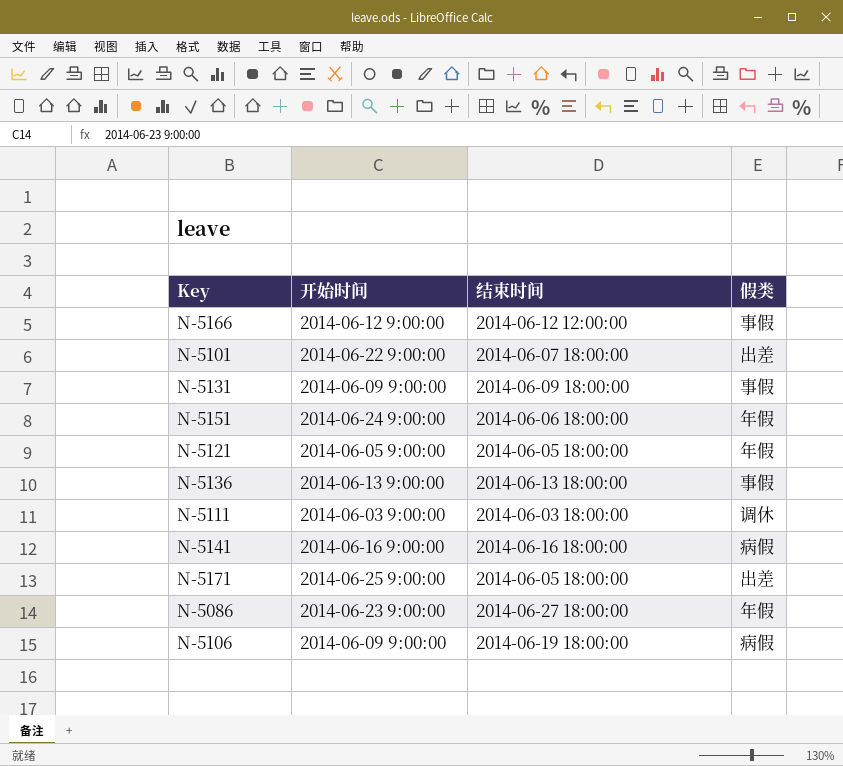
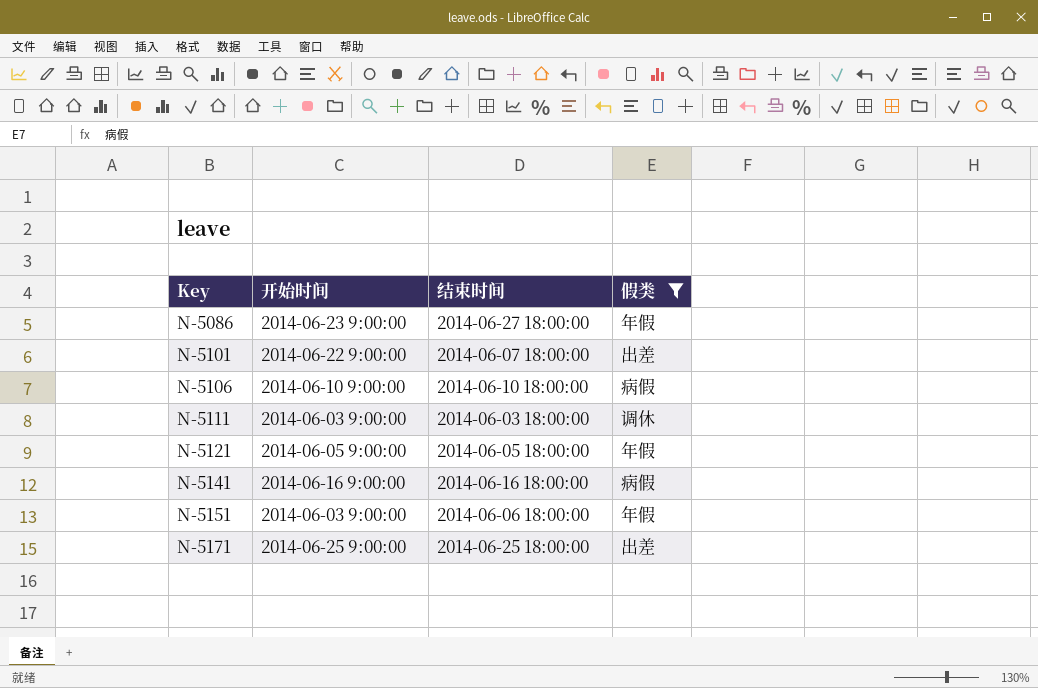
filter: none -> 假类 != 事假
row order: none -> Key ascending
N-5106 | 开始时间: 2014-06-09 9:00:00 -> 2014-06-10 9:00:00
N-5106 | 结束时间: 2014-06-19 18:00:00 -> 2014-06-10 18:00:00
N-5151 | 开始时间: 2014-06-24 9:00:00 -> 2014-06-03 9:00:00
N-5171 | 结束时间: 2014-06-05 18:00:00 -> 2014-06-25 18:00:00

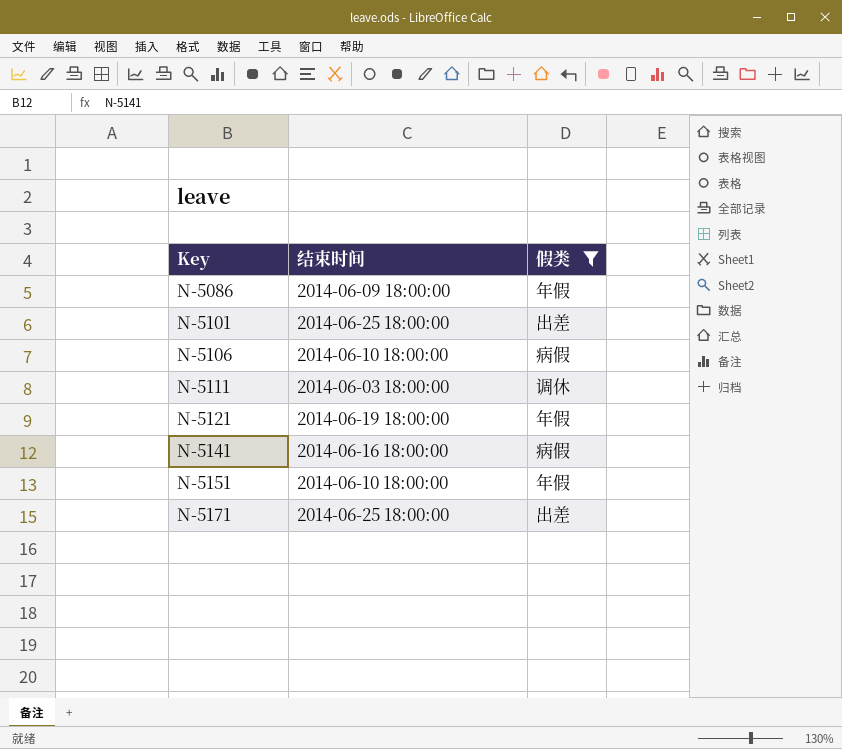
column 开始时间 | position: 2 -> none
N-5086 | 结束时间: 2014-06-27 18:00:00 -> 2014-06-09 18:00:00
N-5101 | 结束时间: 2014-06-07 18:00:00 -> 2014-06-25 18:00:00
N-5121 | 结束时间: 2014-06-05 18:00:00 -> 2014-06-19 18:00:00
N-5151 | 结束时间: 2014-06-06 18:00:00 -> 2014-06-10 18:00:00

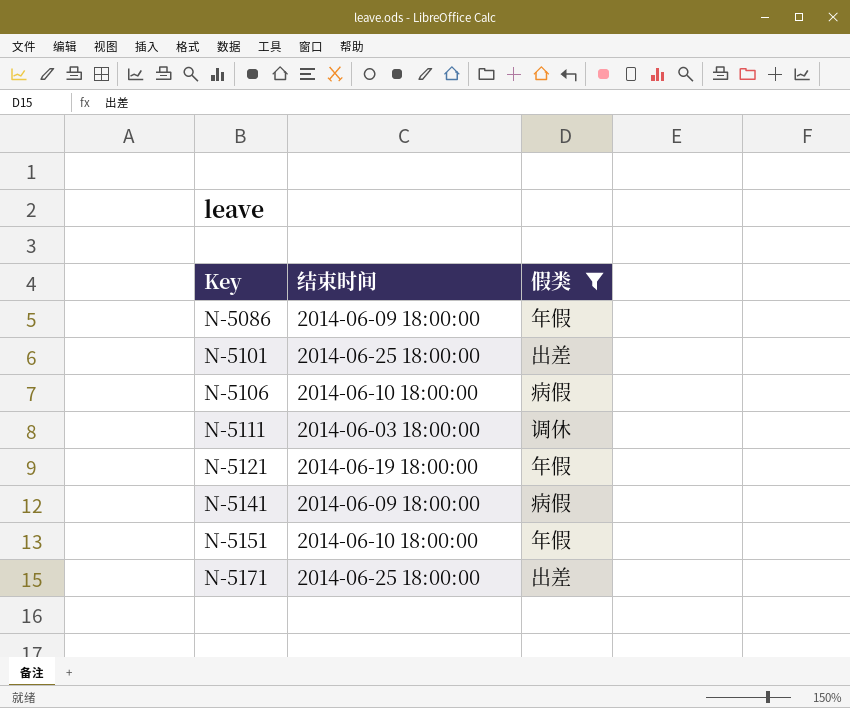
N-5141 | 结束时间: 2014-06-16 18:00:00 -> 2014-06-09 18:00:00

